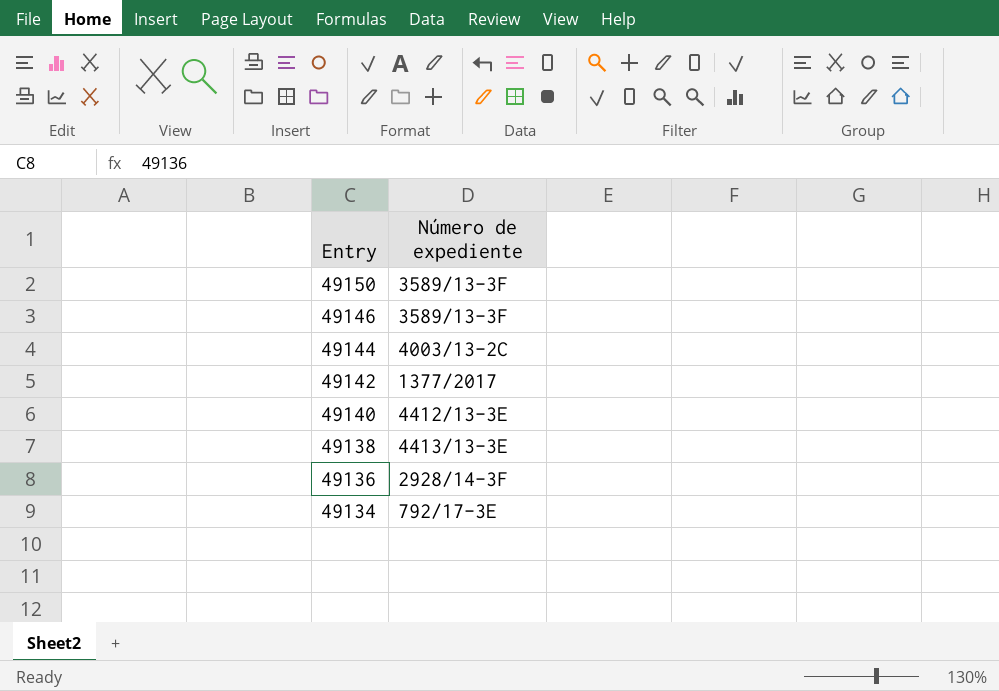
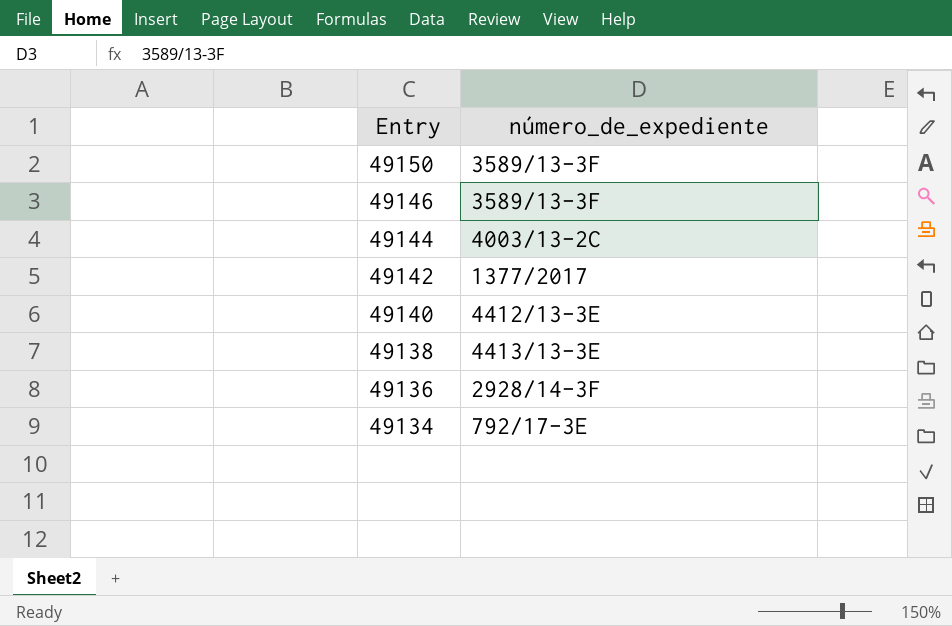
column name: Número de expediente -> número_de_expediente

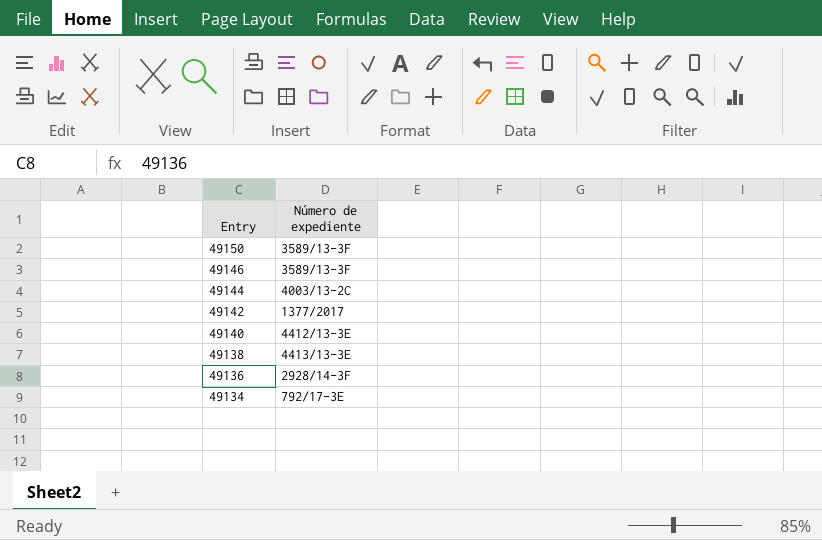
column name: número_de_expediente -> Número de expediente

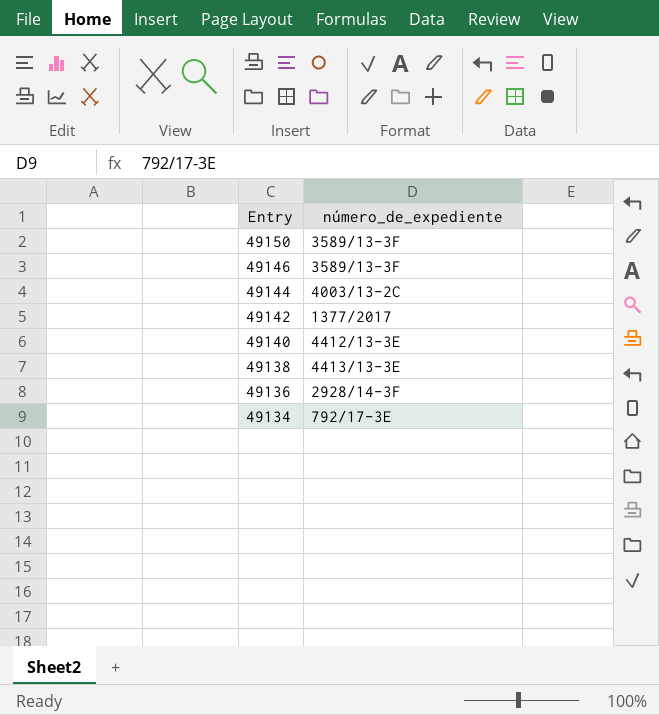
column name: Número de expediente -> número_de_expediente

